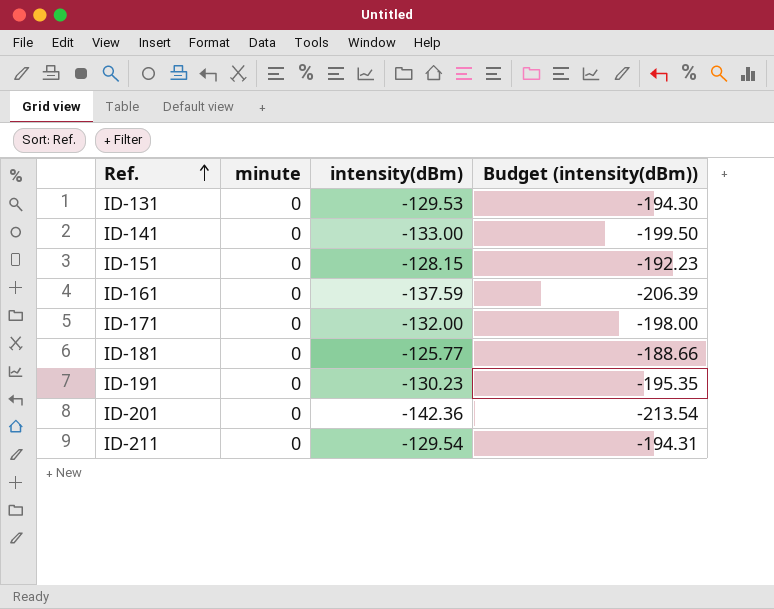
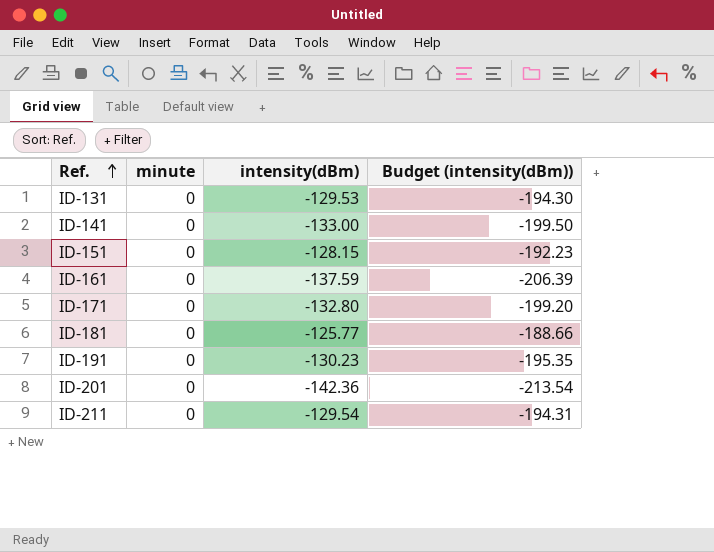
ID-171 | intensity(dBm): -132.00 -> -132.80
ID-171 | Budget (intensity(dBm)): -198.00 -> -199.20

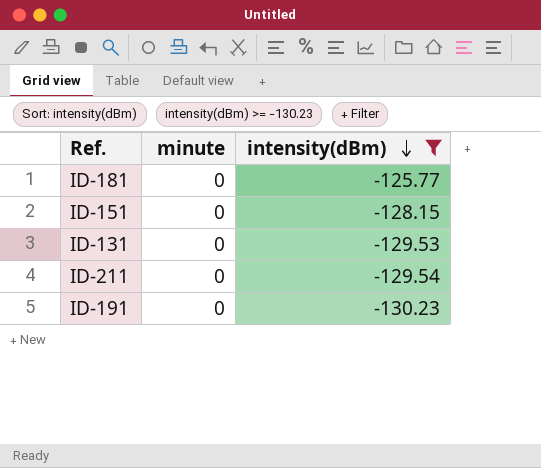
filter: none -> intensity(dBm) >= -130.23
row order: Ref. ascending -> intensity(dBm) descending
column Budget (intensity(dBm)) | formula: [intensity(dBm)] * 1.5 -> none

